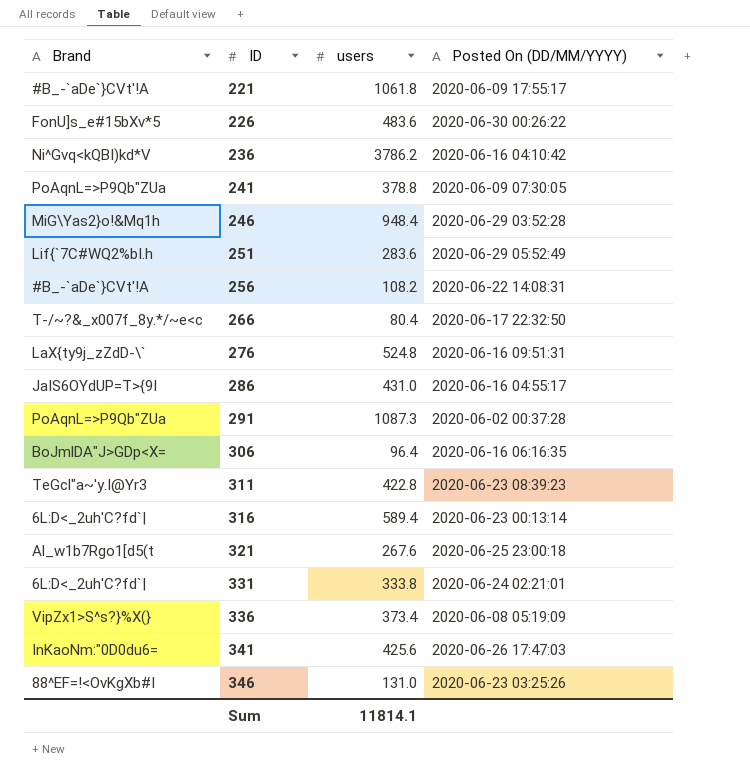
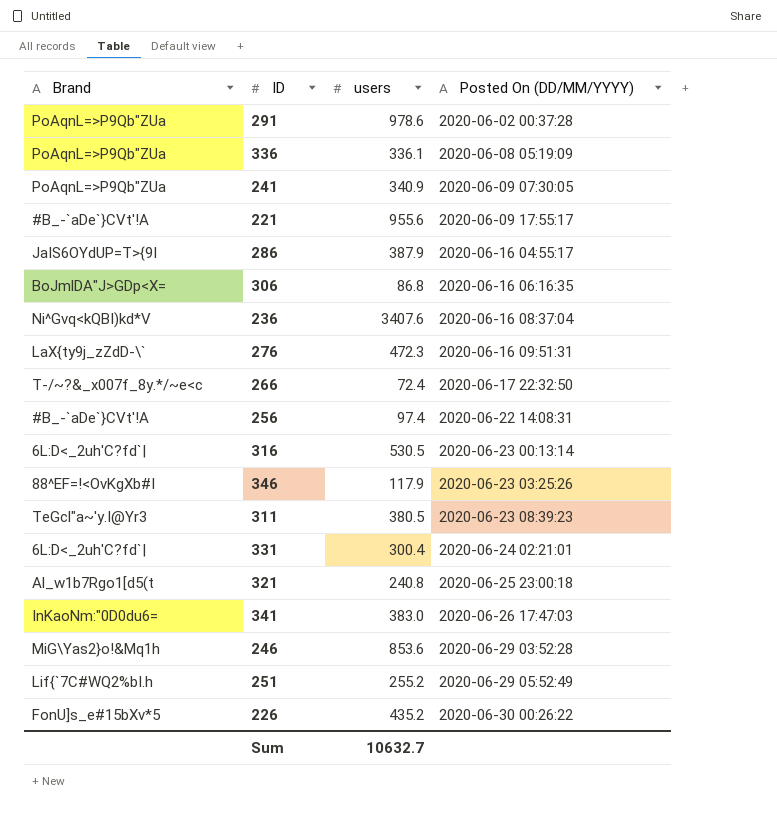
row order: ID ascending -> Posted On (DD/MM/YYYY) ascending
291 | users: 1087.3 -> 978.6
336 | Brand: VipZx1>S^s?}%X(} -> PoAqnL=>P9Qb"ZUa
336 | users: 373.4 -> 336.1
241 | users: 378.8 -> 340.9
221 | users: 1061.8 -> 955.6
286 | users: 431.0 -> 387.9
306 | users: 96.4 -> 86.8
236 | users: 3786.2 -> 3407.6
236 | Posted On (DD/MM/YYYY): 2020-06-16 04:10:42 -> 2020-06-16 08:37:04
276 | users: 524.8 -> 472.3
266 | users: 80.4 -> 72.4
256 | users: 108.2 -> 97.4
316 | users: 589.4 -> 530.5
346 | users: 131.0 -> 117.9
311 | users: 422.8 -> 380.5
331 | users: 333.8 -> 300.4
321 | users: 267.6 -> 240.8
341 | users: 425.6 -> 383.0
246 | users: 948.4 -> 853.6
251 | users: 283.6 -> 255.2
226 | users: 483.6 -> 435.2
Sum | users: 11814.1 -> 10632.7

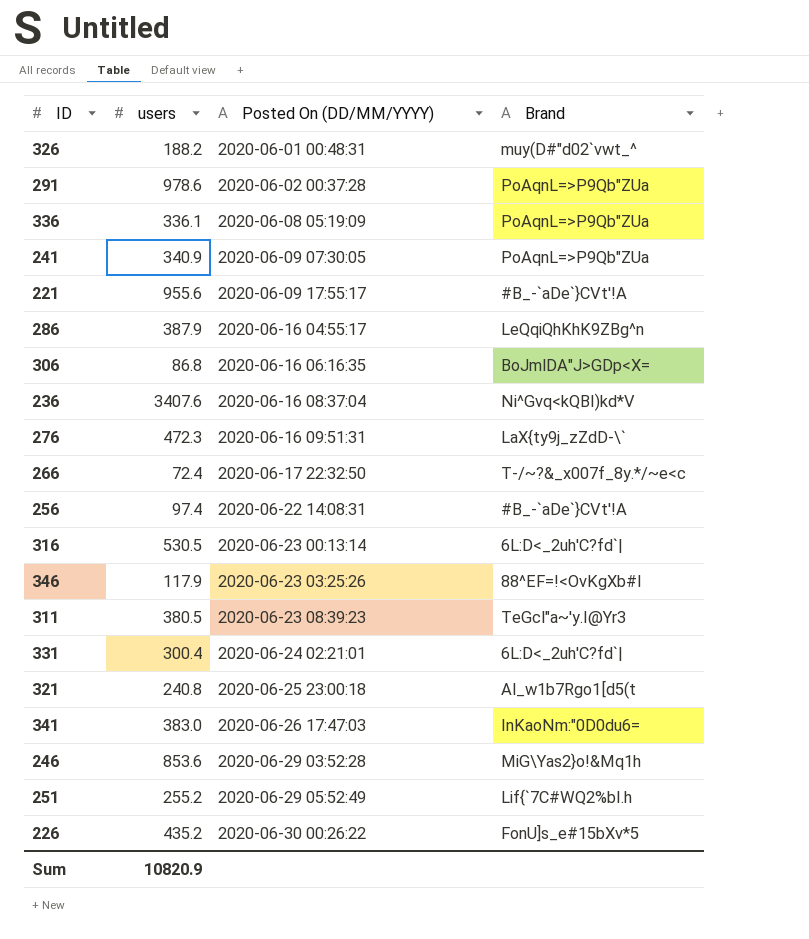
column Brand | position: 1 -> 4
row 326: none -> 188.2 | 2020-06-01 00:48:31 | muy(D#"d02`vwt_^
286 | Brand: JaIS6OYdUP=T>{9I -> LeQqiQhKhK9ZBg^n
Sum | users: 10632.7 -> 10820.9

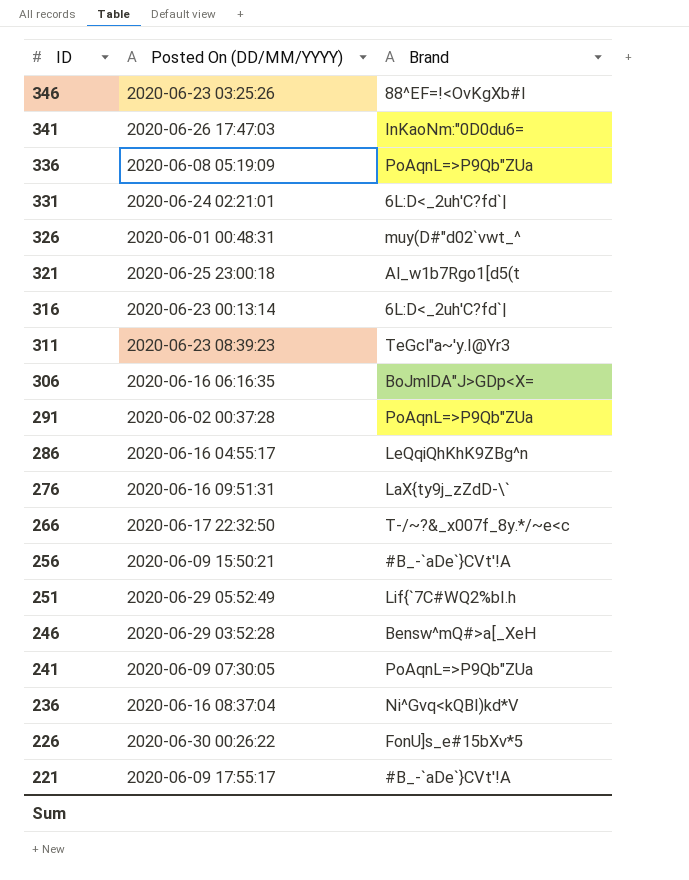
row order: Posted On (DD/MM/YYYY) ascending -> ID descending
column users | position: 2 -> none
256 | Posted On (DD/MM/YYYY): 2020-06-22 14:08:31 -> 2020-06-09 15:50:21
246 | Brand: MiG\Yas2}o!&Mq1h -> Bensw^mQ#>a[_XeH

